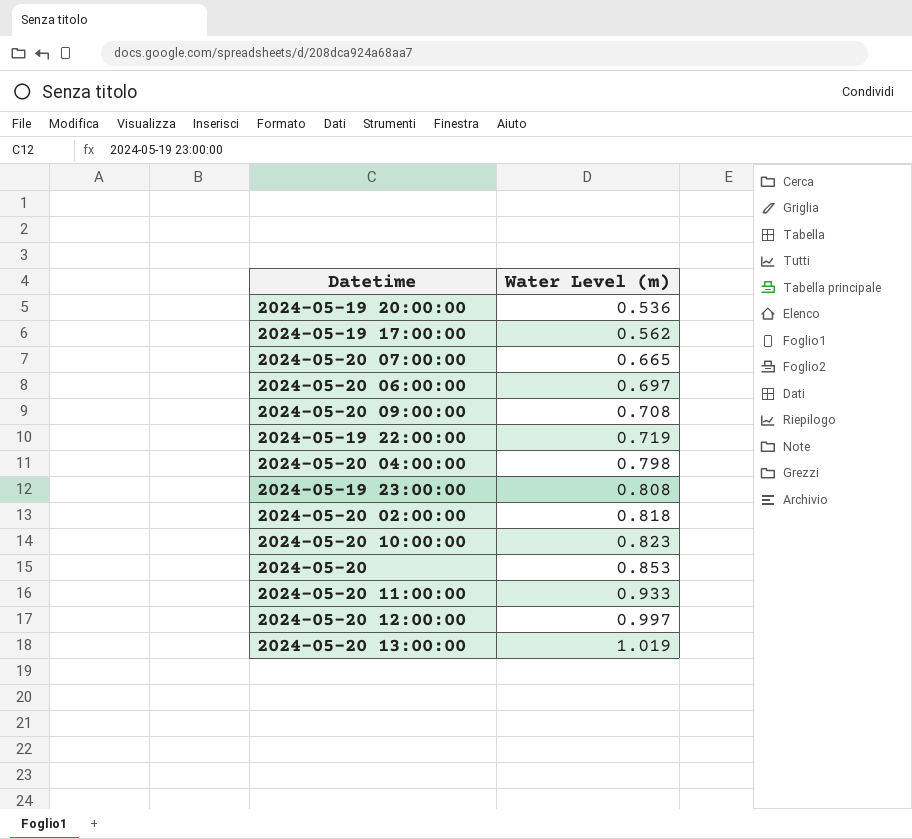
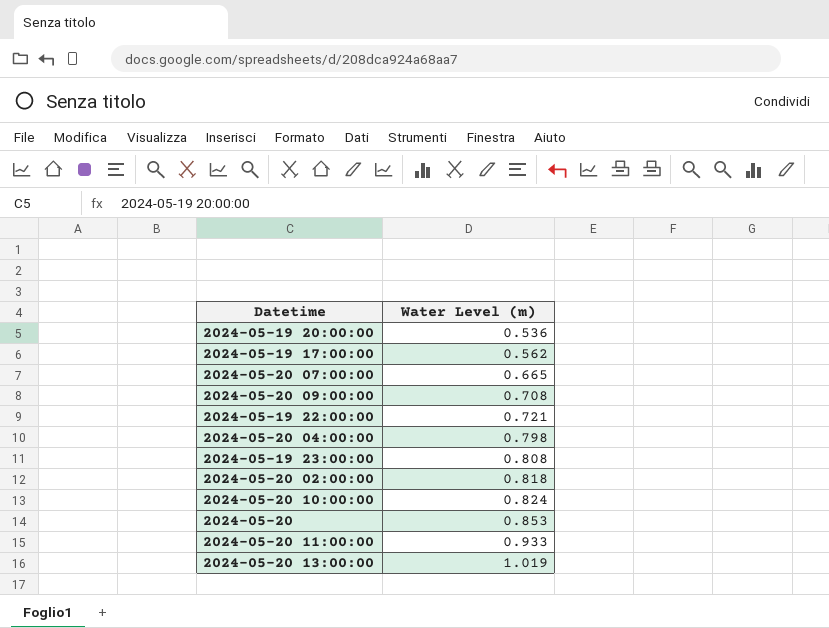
row 2024-05-20 06:00:00: 0.697 -> none
row 2024-05-20 12:00:00: 0.997 -> none
2024-05-19 22:00:00 | Water Level (m): 0.719 -> 0.721
2024-05-20 10:00:00 | Water Level (m): 0.823 -> 0.824

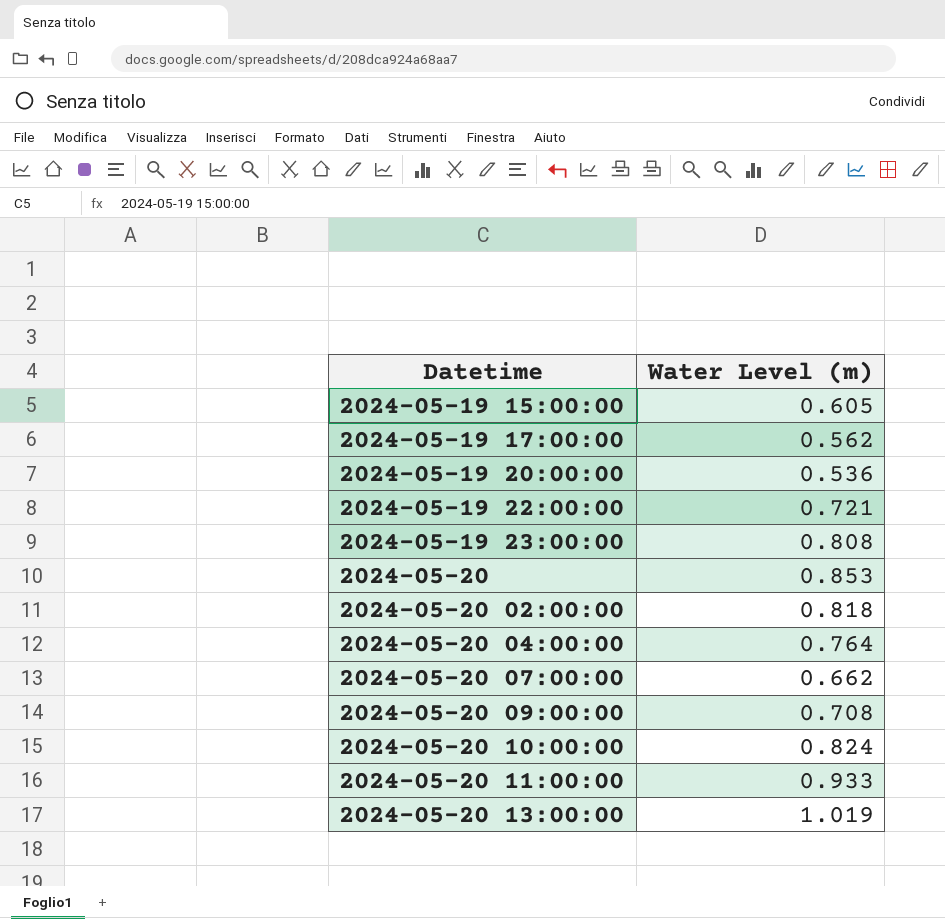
row order: Water Level (m) ascending -> Datetime ascending
row 2024-05-19 15:00:00: none -> 0.605
2024-05-20 04:00:00 | Water Level (m): 0.798 -> 0.764
2024-05-20 07:00:00 | Water Level (m): 0.665 -> 0.662

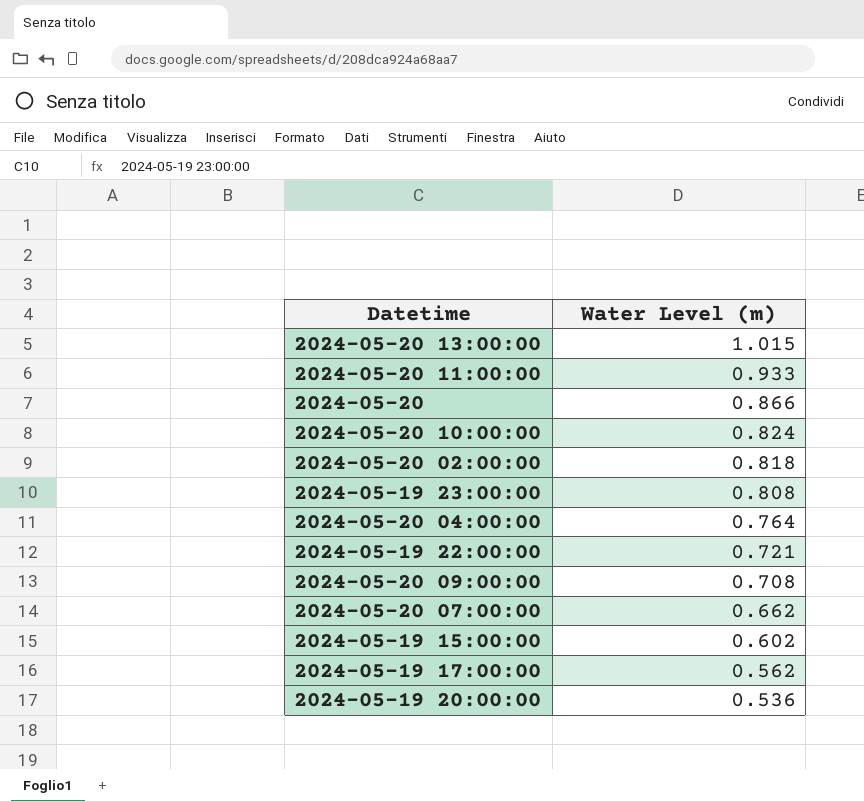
row order: Datetime ascending -> Water Level (m) descending
2024-05-20 13:00:00 | Water Level (m): 1.019 -> 1.015
2024-05-20 | Water Level (m): 0.853 -> 0.866
2024-05-19 15:00:00 | Water Level (m): 0.605 -> 0.602

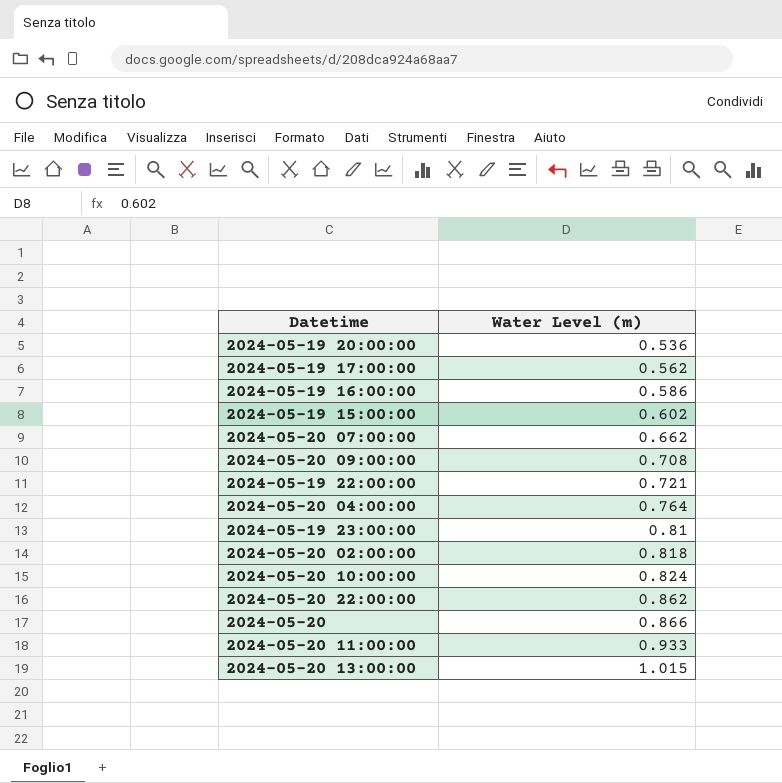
row order: Water Level (m) descending -> Water Level (m) ascending
row 2024-05-19 16:00:00: none -> 0.586
2024-05-19 23:00:00 | Water Level (m): 0.808 -> 0.81
row 2024-05-20 22:00:00: none -> 0.862

